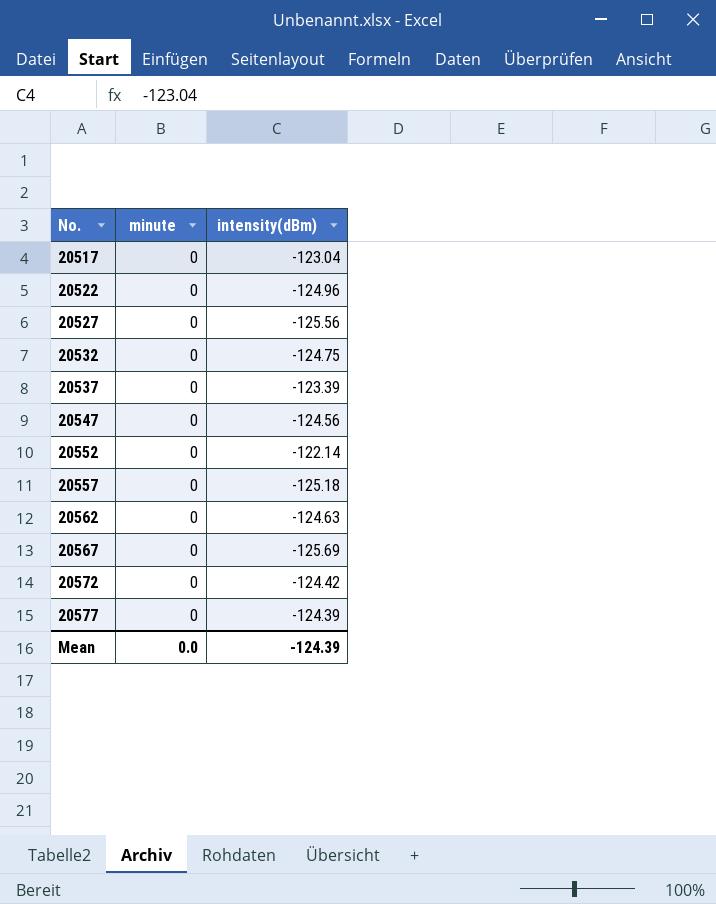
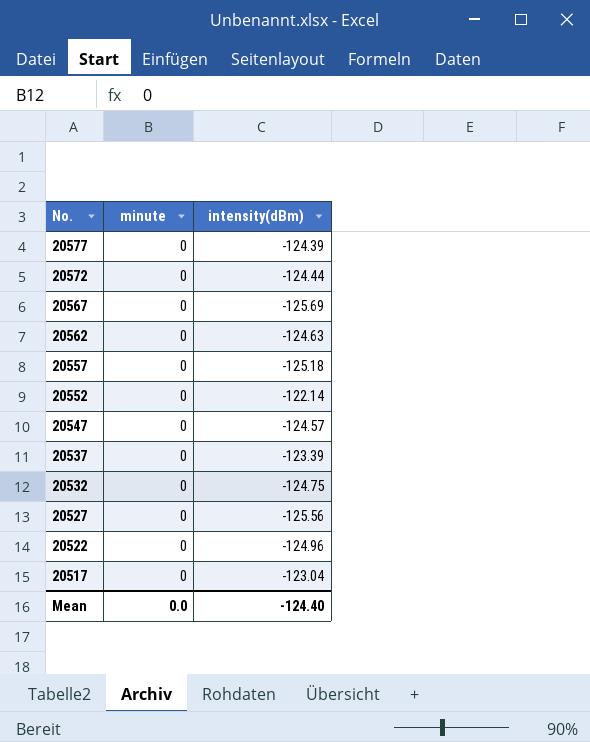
row order: No. ascending -> No. descending
20572 | intensity(dBm): -124.42 -> -124.44
20547 | intensity(dBm): -124.56 -> -124.57
Mean | intensity(dBm): -124.39 -> -124.40

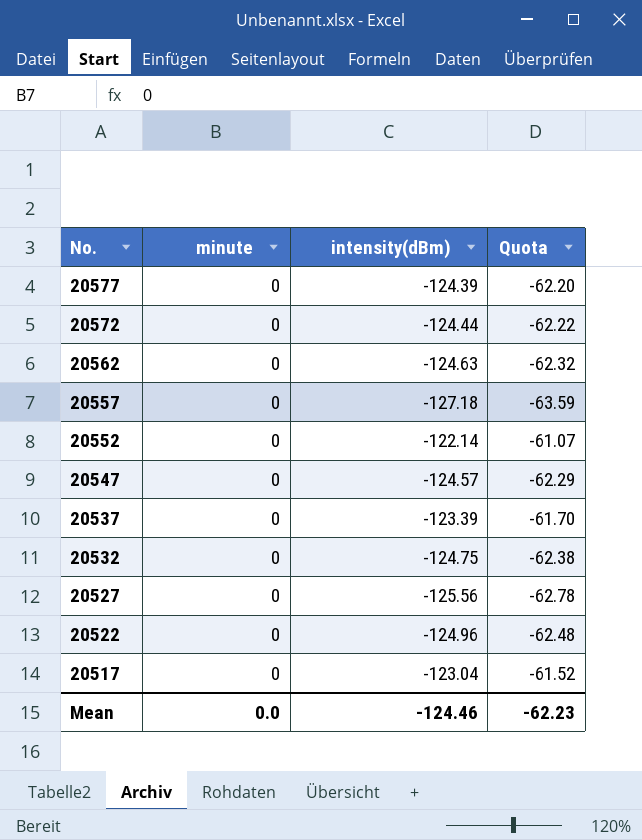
column Quota | formula: none -> [intensity(dBm)] * 0.5
row 20567: 0 | -125.69 -> none
20557 | intensity(dBm): -125.18 -> -127.18
Mean | intensity(dBm): -124.40 -> -124.46

